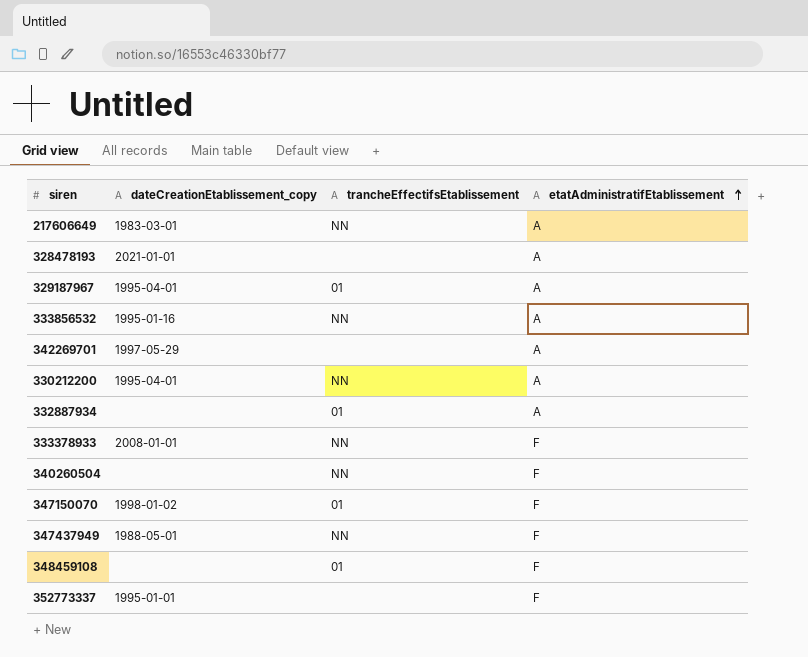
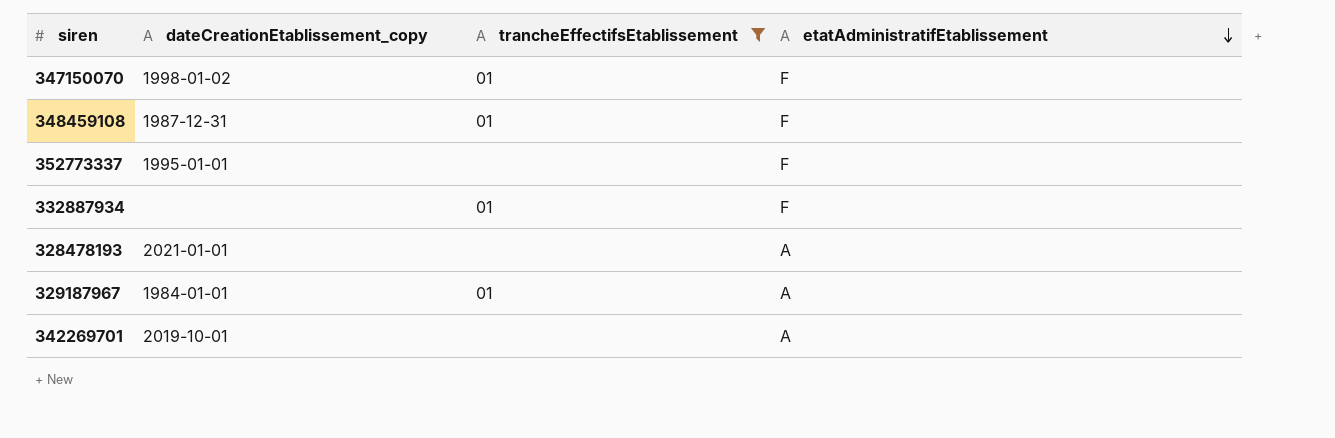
filter: none -> trancheEffectifsEtablissement != NN
row order: etatAdministratifEtablissement ascending -> etatAdministratifEtablissement descending
348459108 | dateCreationEtablissement_copy: none -> 1987-12-31
332887934 | etatAdministratifEtablissement: A -> F
329187967 | dateCreationEtablissement_copy: 1995-04-01 -> 1984-01-01
342269701 | dateCreationEtablissement_copy: 1997-05-29 -> 2019-10-01

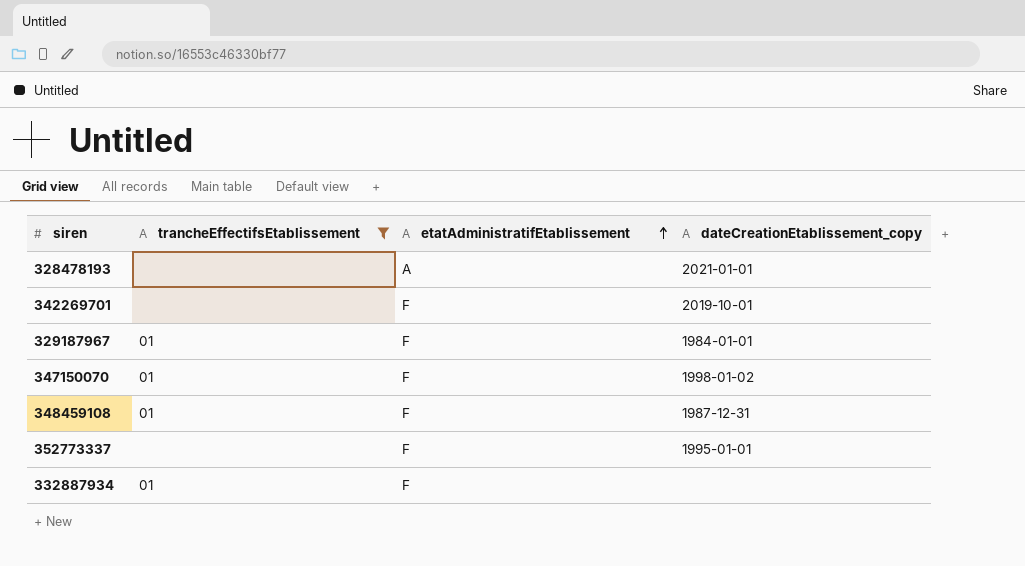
row order: etatAdministratifEtablissement descending -> etatAdministratifEtablissement ascending
column dateCreationEtablissement_copy | position: 2 -> 4
342269701 | etatAdministratifEtablissement: A -> F
329187967 | etatAdministratifEtablissement: A -> F

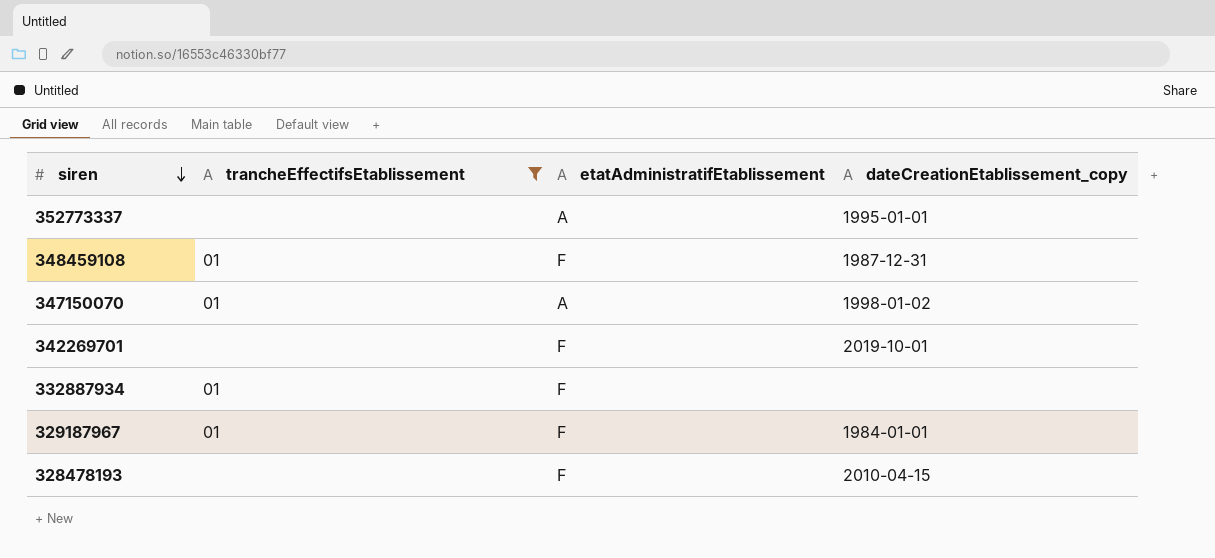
row order: etatAdministratifEtablissement ascending -> siren descending
352773337 | etatAdministratifEtablissement: F -> A
347150070 | etatAdministratifEtablissement: F -> A
328478193 | etatAdministratifEtablissement: A -> F
328478193 | dateCreationEtablissement_copy: 2021-01-01 -> 2010-04-15

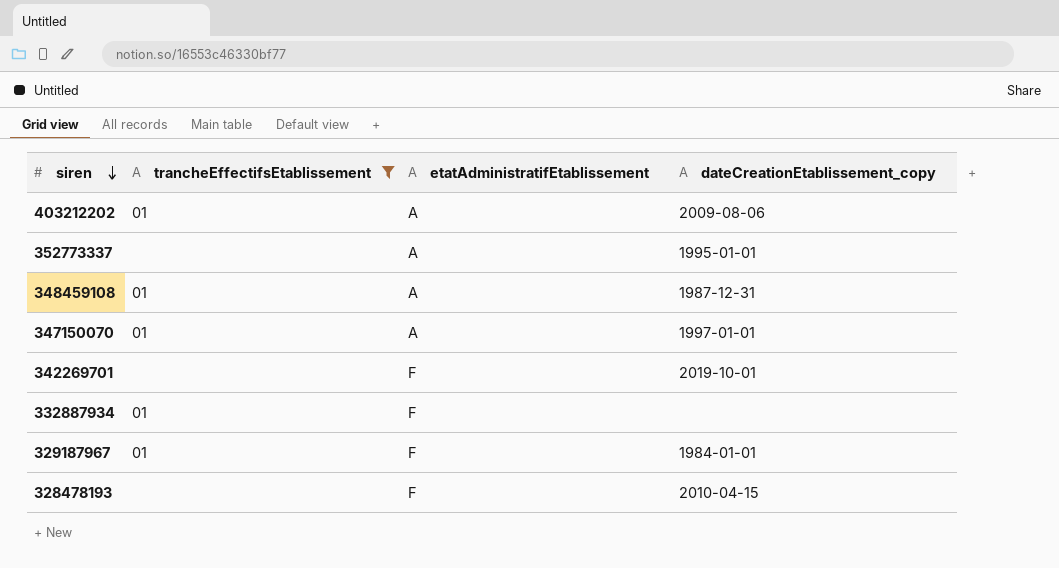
row 403212202: none -> 01 | A | 2009-08-06
348459108 | etatAdministratifEtablissement: F -> A
347150070 | dateCreationEtablissement_copy: 1998-01-02 -> 1997-01-01

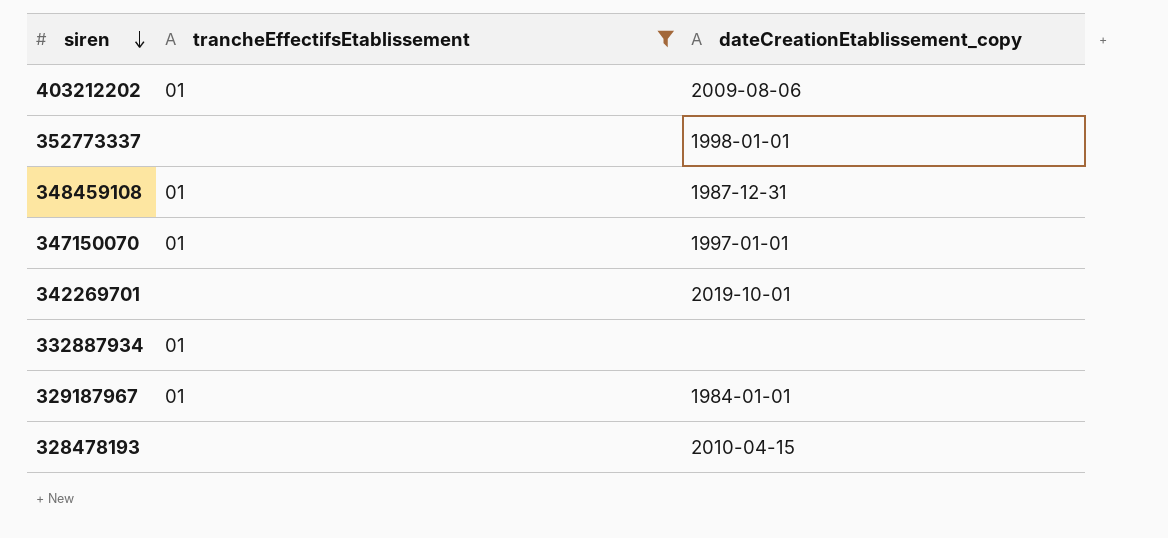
column etatAdministratifEtablissement | position: 3 -> none
352773337 | dateCreationEtablissement_copy: 1995-01-01 -> 1998-01-01

